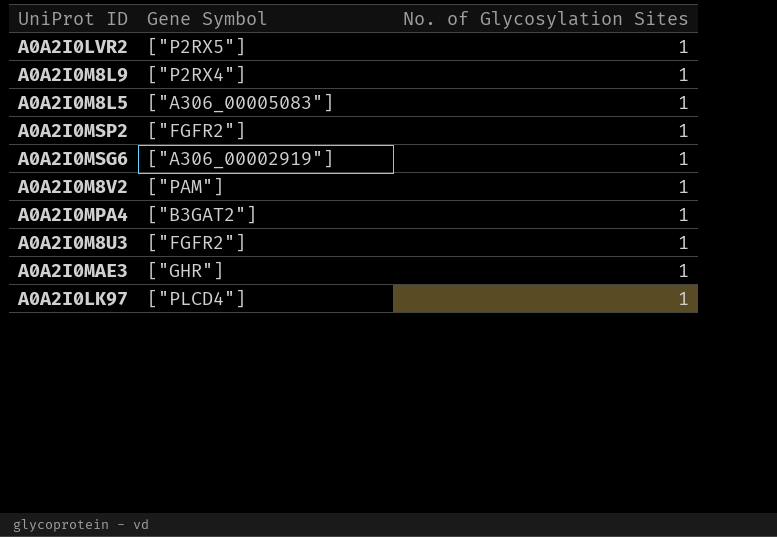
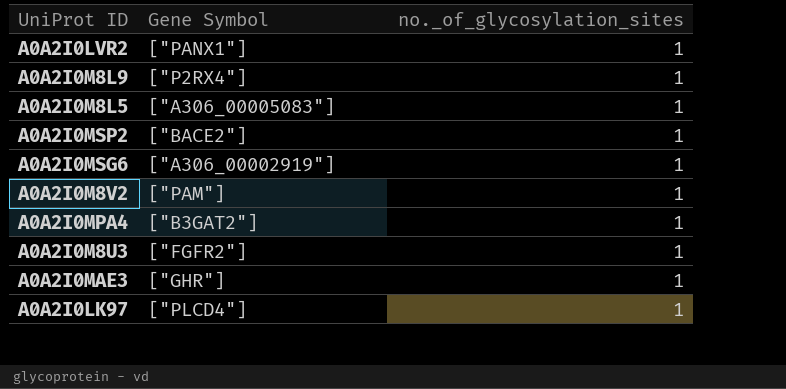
column name: No. of Glycosylation Sites -> no._of_glycosylation_sites
A0A2I0LVR2 | Gene Symbol: ["P2RX5"] -> ["PANX1"]
A0A2I0MSP2 | Gene Symbol: ["FGFR2"] -> ["BACE2"]

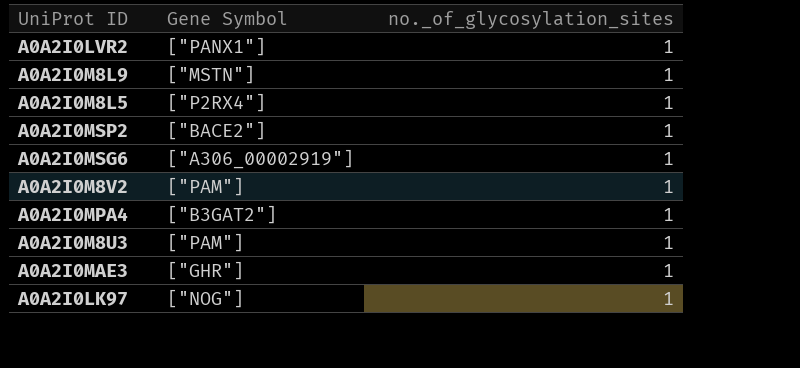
A0A2I0M8L9 | Gene Symbol: ["P2RX4"] -> ["MSTN"]
A0A2I0M8L5 | Gene Symbol: ["A306_00005083"] -> ["P2RX4"]
A0A2I0M8U3 | Gene Symbol: ["FGFR2"] -> ["PAM"]
A0A2I0LK97 | Gene Symbol: ["PLCD4"] -> ["NOG"]

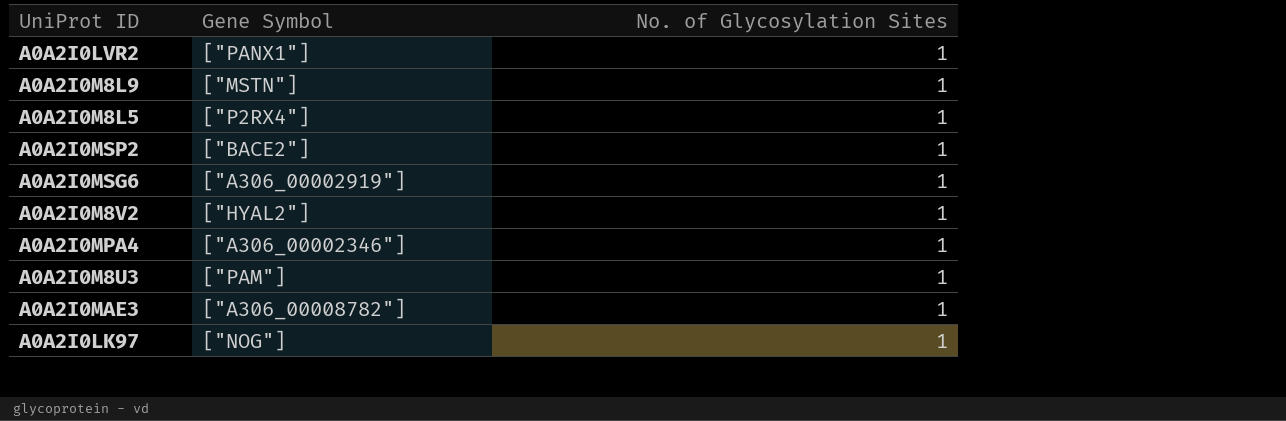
column name: no._of_glycosylation_sites -> No. of Glycosylation Sites
A0A2I0M8V2 | Gene Symbol: ["PAM"] -> ["HYAL2"]
A0A2I0MPA4 | Gene Symbol: ["B3GAT2"] -> ["A306_00002346"]
A0A2I0MAE3 | Gene Symbol: ["GHR"] -> ["A306_00008782"]

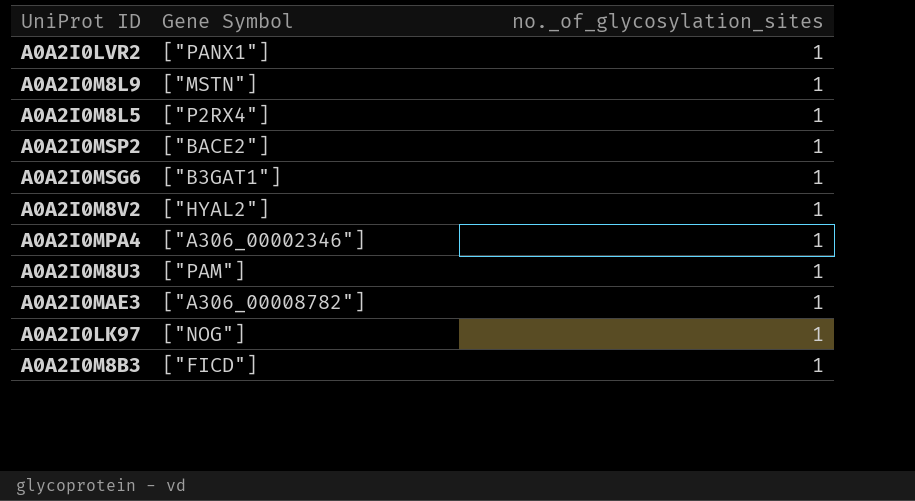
column name: No. of Glycosylation Sites -> no._of_glycosylation_sites
A0A2I0MSG6 | Gene Symbol: ["A306_00002919"] -> ["B3GAT1"]
row A0A2I0M8B3: none -> ["FICD"] | 1

